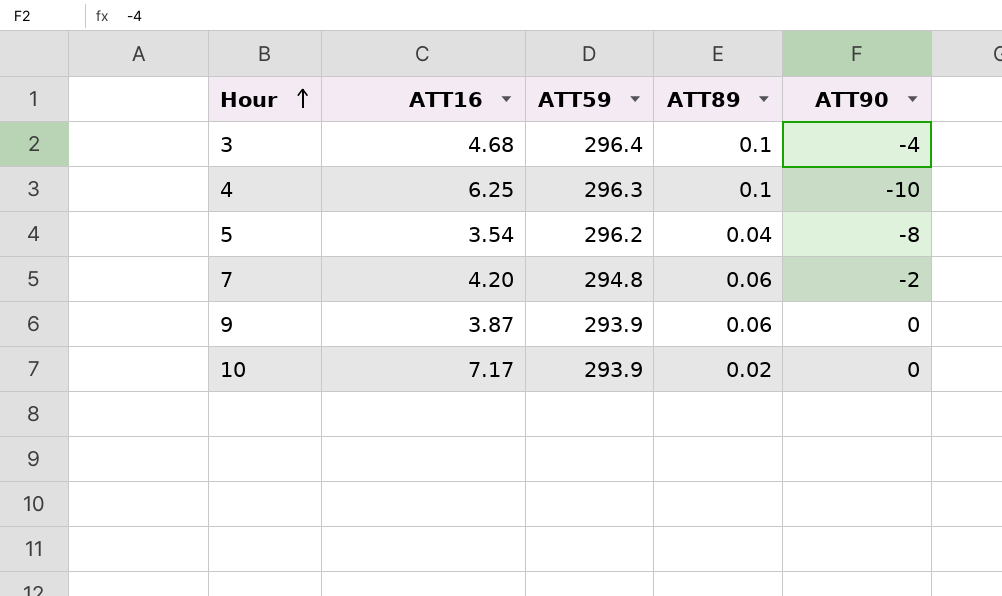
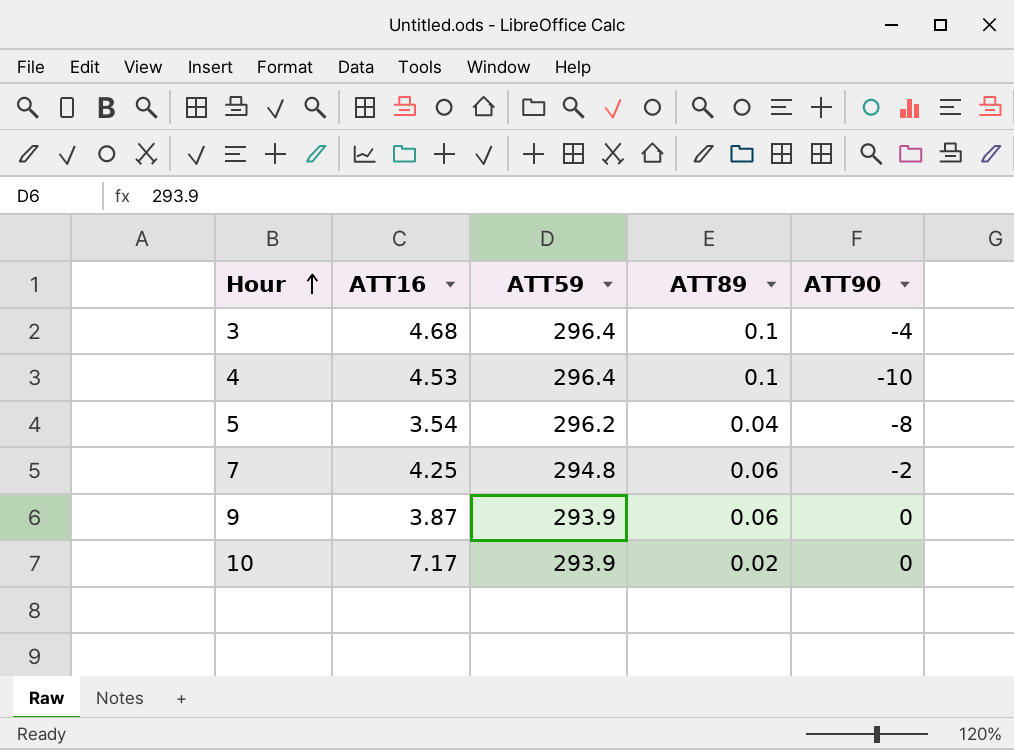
4 | ATT16: 6.25 -> 4.53
4 | ATT59: 296.3 -> 296.4
7 | ATT16: 4.20 -> 4.25

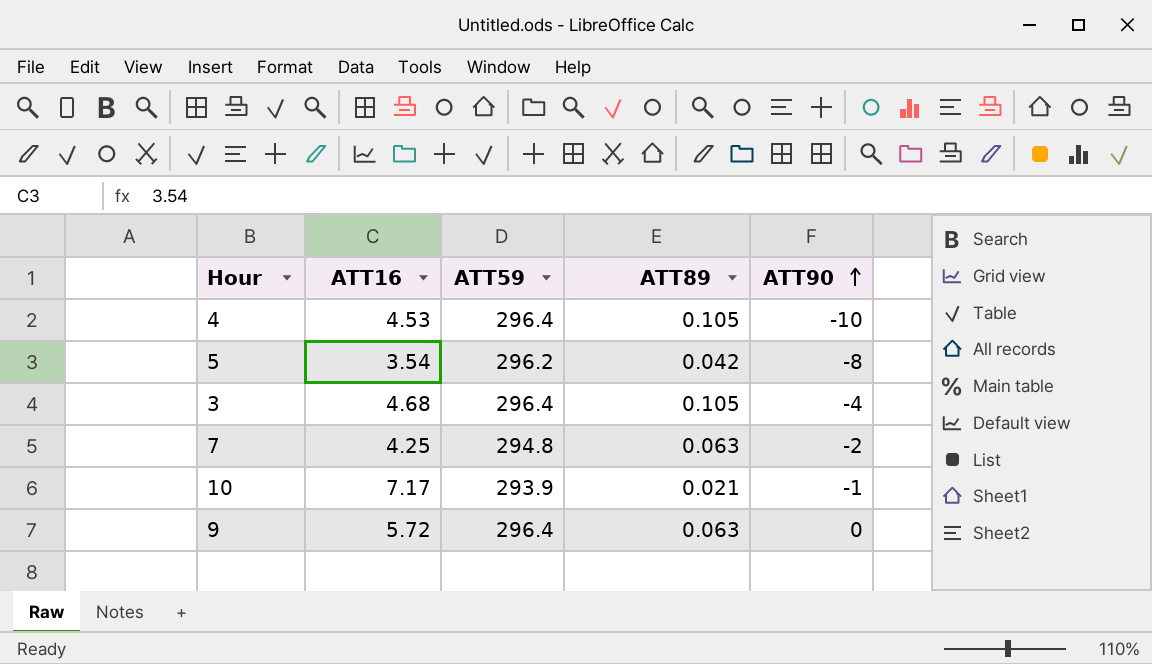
row order: Hour ascending -> ATT90 ascending
4 | ATT89: 0.1 -> 0.105
5 | ATT89: 0.04 -> 0.042
3 | ATT89: 0.1 -> 0.105
7 | ATT89: 0.06 -> 0.063
10 | ATT89: 0.02 -> 0.021
10 | ATT90: 0 -> -1
9 | ATT16: 3.87 -> 5.72
9 | ATT59: 293.9 -> 296.4
9 | ATT89: 0.06 -> 0.063

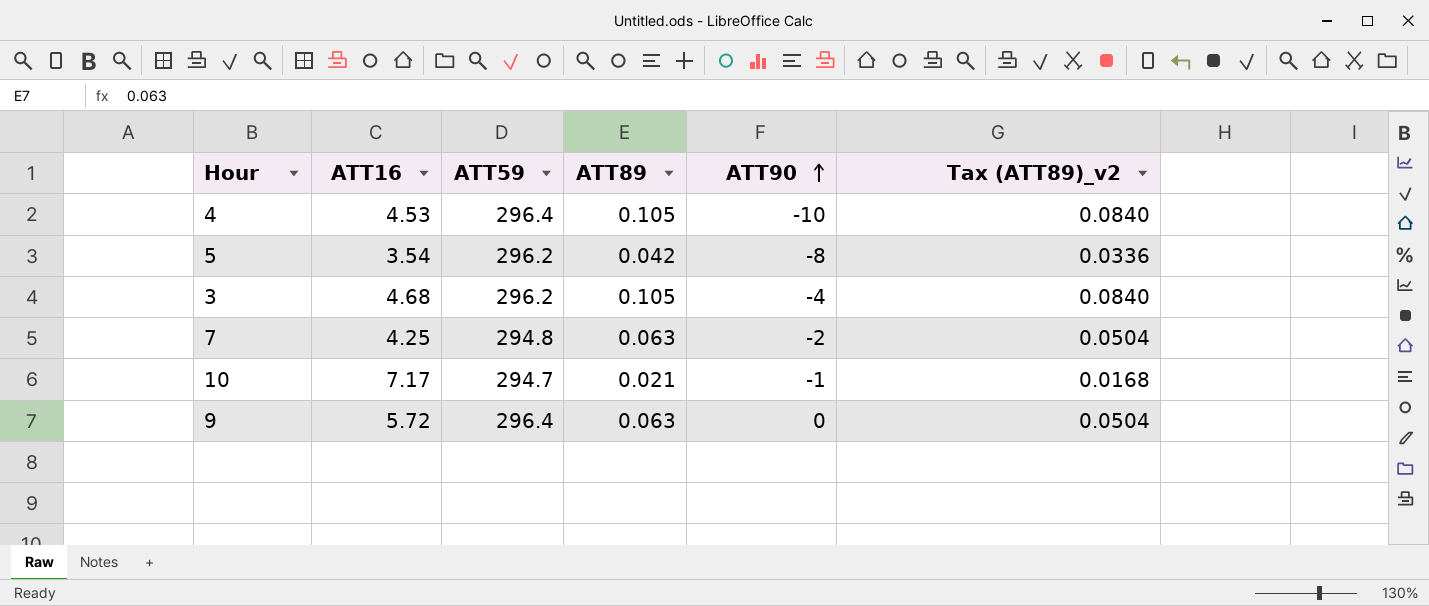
column Tax (ATT89)_v2 | formula: none -> [ATT89] * 0.8
3 | ATT59: 296.4 -> 296.2
10 | ATT59: 293.9 -> 294.7

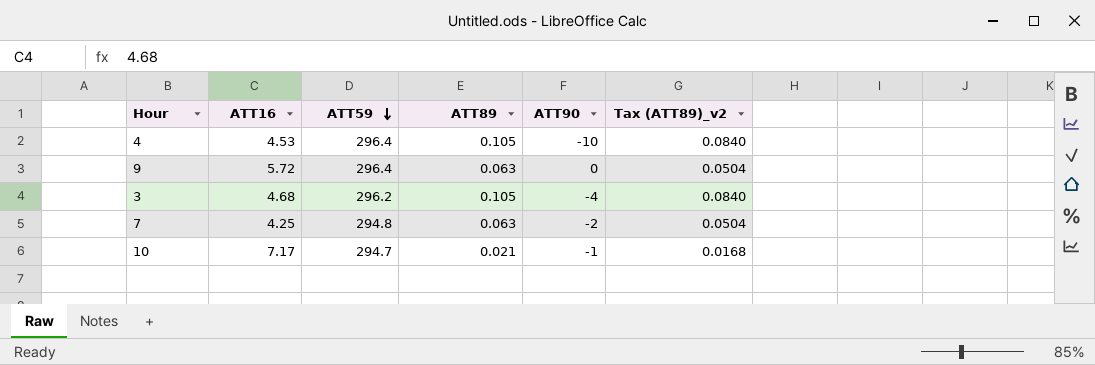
row order: ATT90 ascending -> ATT59 descending
row 5: 3.54 | 296.2 | 0.042 | -8 | 0.0336 -> none

